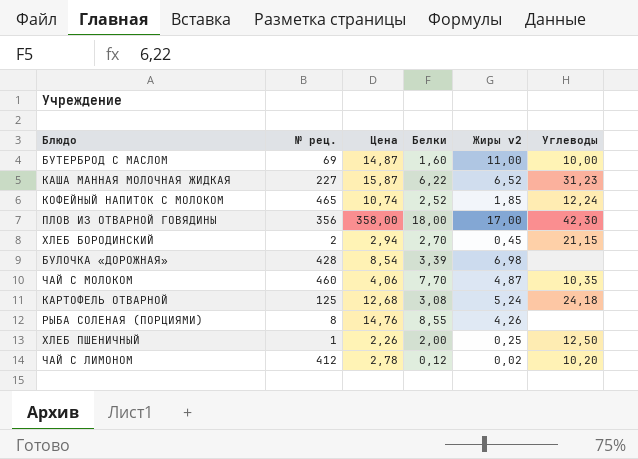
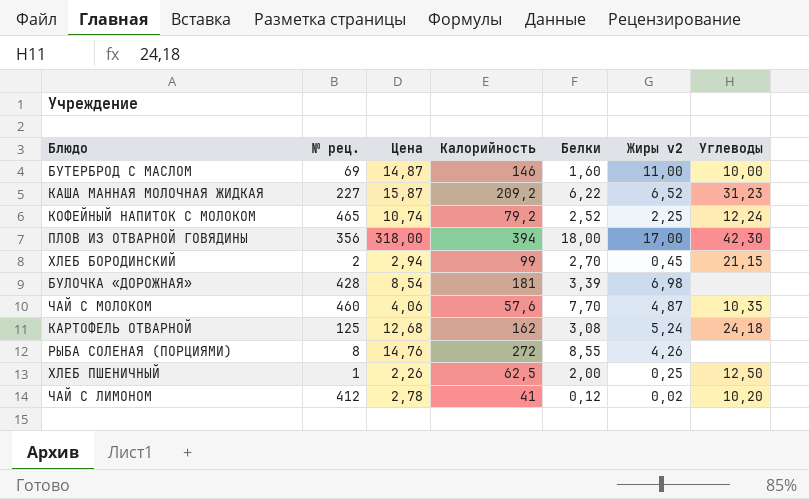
column Калорийность | position: none -> 4
КОФЕЙНЫЙ НАПИТОК С МОЛОКОМ | Жиры v2: 1,85 -> 2,25
ПЛОВ ИЗ ОТВАРНОЙ ГОВЯДИНЫ | Цена: 358,00 -> 318,00

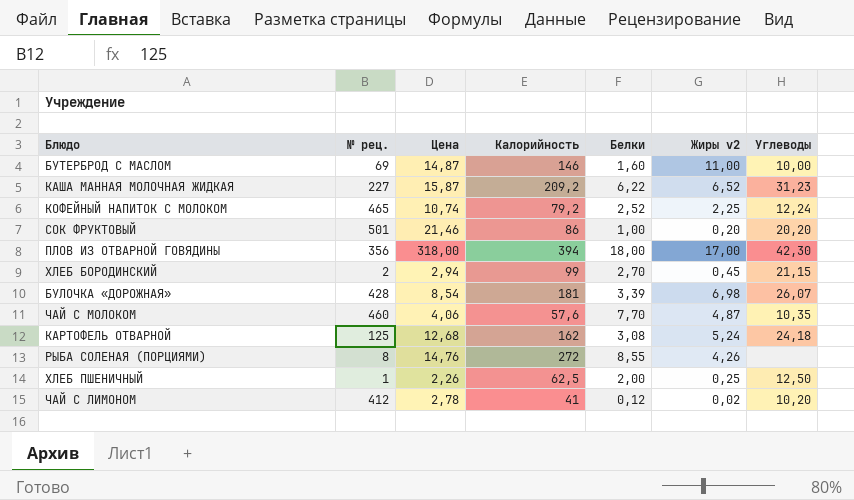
row СОК ФРУКТОВЫЙ: none -> 501 | 21,46 | 86 | 1,00 | 0,20 | 20,20
БУЛОЧКА «ДОРОЖНАЯ» | Углеводы: none -> 26,07

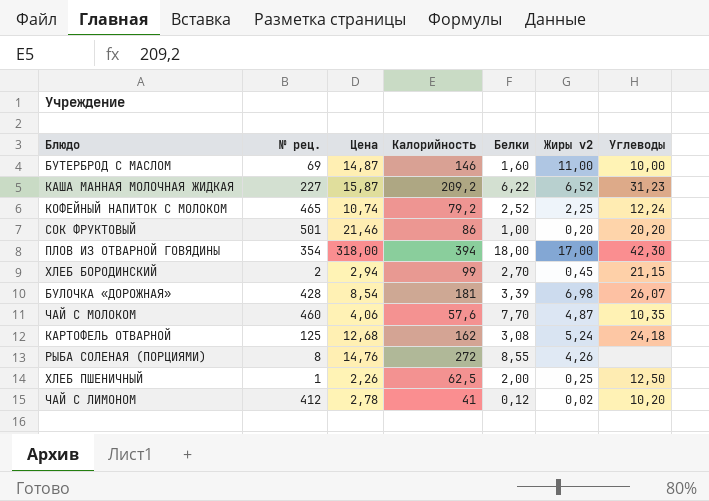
ПЛОВ ИЗ ОТВАРНОЙ ГОВЯДИНЫ | № рец.: 356 -> 354

